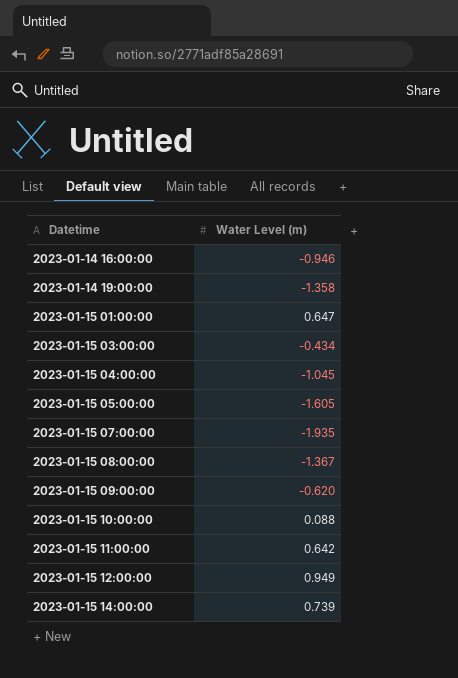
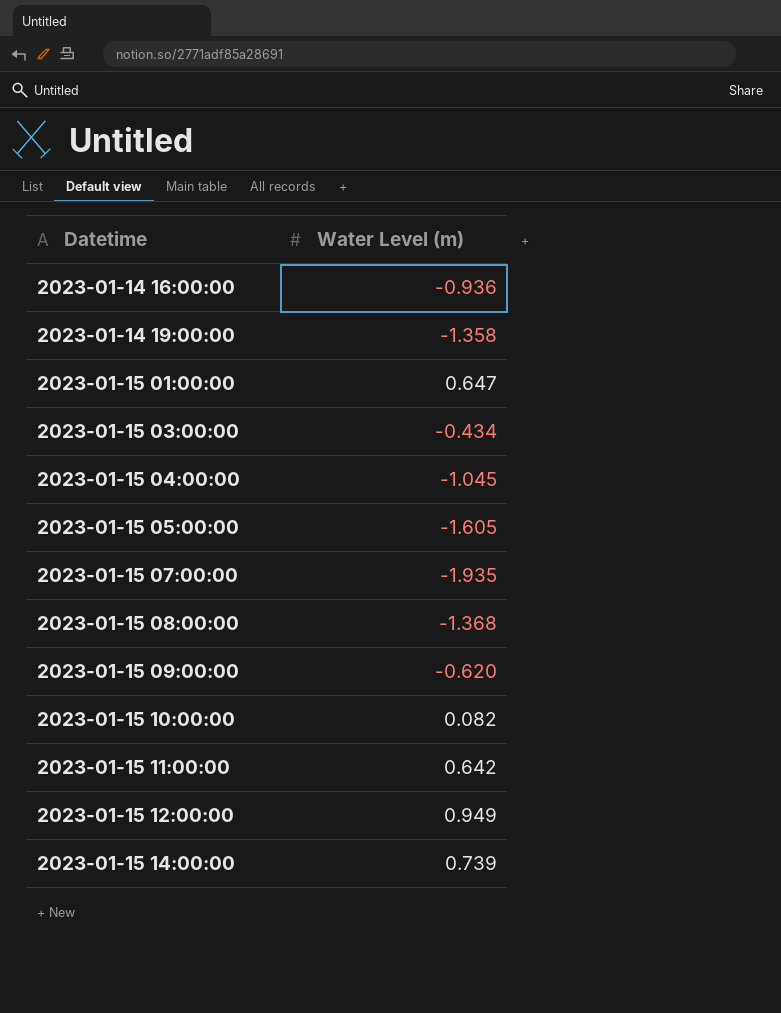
2023-01-14 16:00:00 | Water Level (m): -0.946 -> -0.936
2023-01-15 08:00:00 | Water Level (m): -1.367 -> -1.368
2023-01-15 10:00:00 | Water Level (m): 0.088 -> 0.082

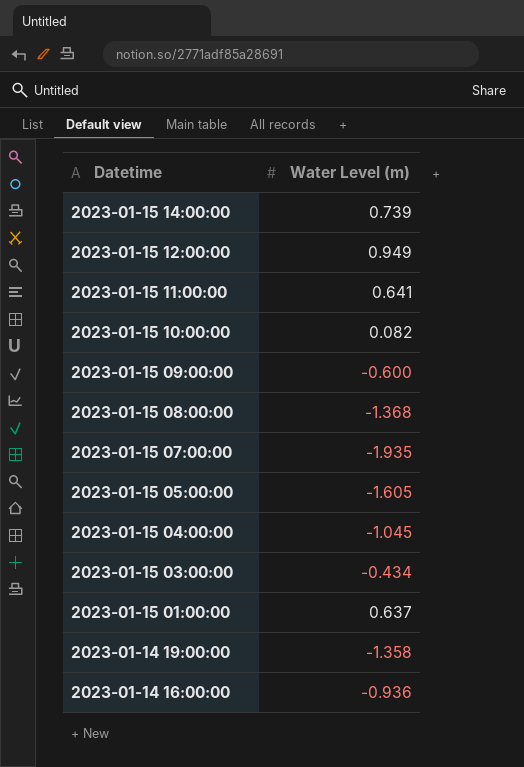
row order: Datetime ascending -> Datetime descending
2023-01-15 11:00:00 | Water Level (m): 0.642 -> 0.641
2023-01-15 09:00:00 | Water Level (m): -0.620 -> -0.600
2023-01-15 01:00:00 | Water Level (m): 0.647 -> 0.637

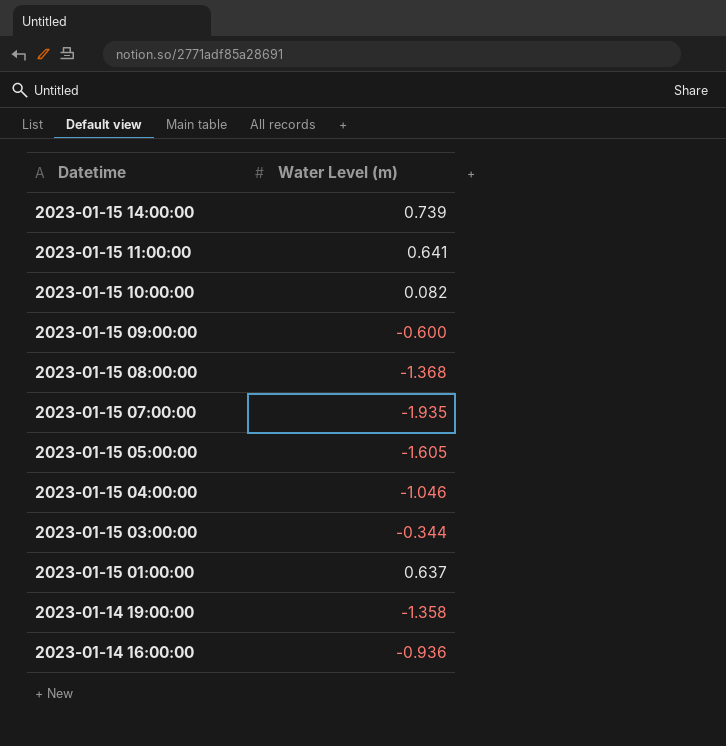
row 2023-01-15 12:00:00: 0.949 -> none
2023-01-15 04:00:00 | Water Level (m): -1.045 -> -1.046
2023-01-15 03:00:00 | Water Level (m): -0.434 -> -0.344

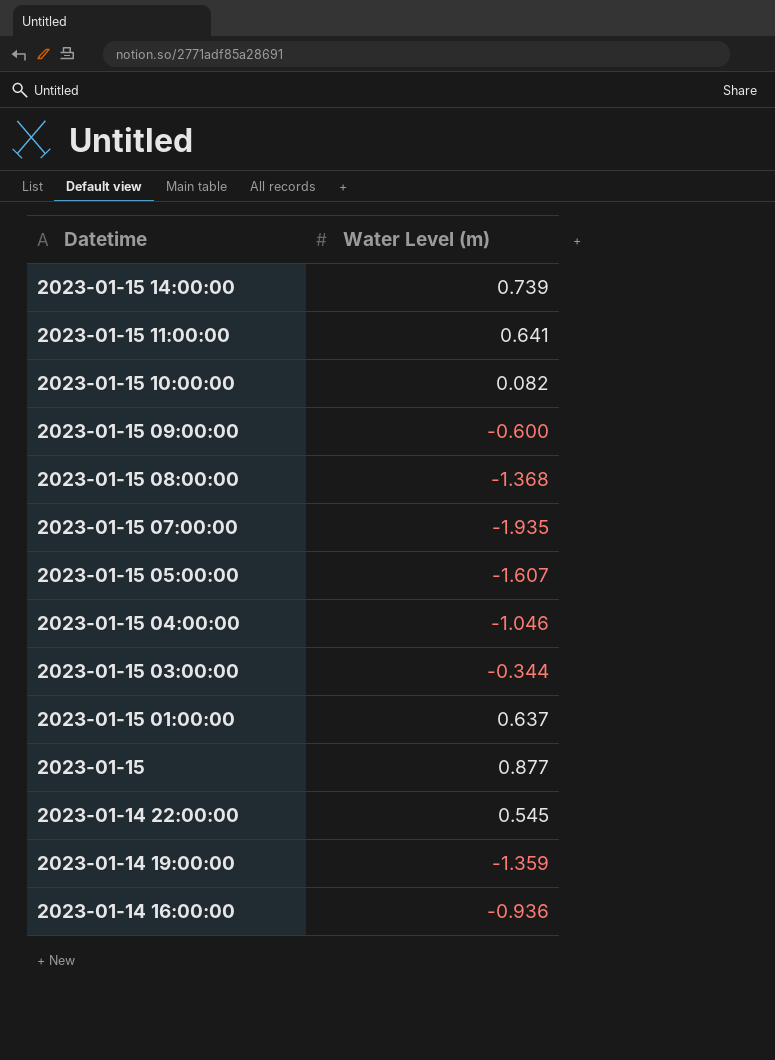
2023-01-15 05:00:00 | Water Level (m): -1.605 -> -1.607
row 2023-01-15: none -> 0.877
row 2023-01-14 22:00:00: none -> 0.545
2023-01-14 19:00:00 | Water Level (m): -1.358 -> -1.359

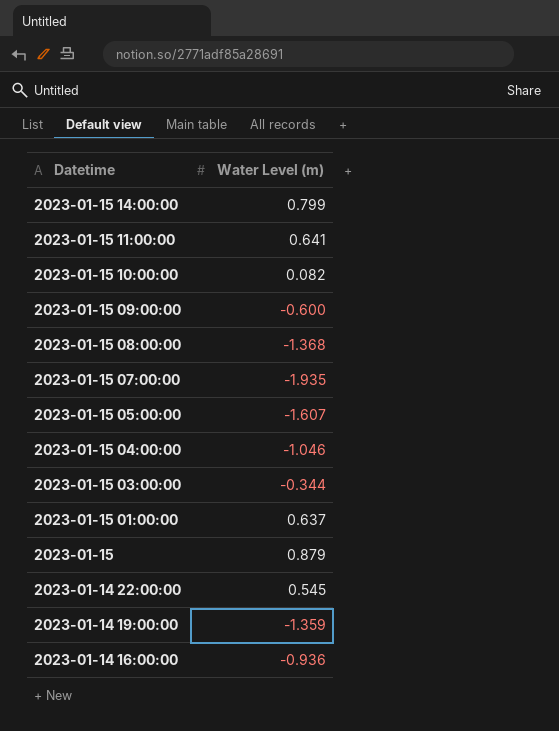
2023-01-15 14:00:00 | Water Level (m): 0.739 -> 0.799
2023-01-15 | Water Level (m): 0.877 -> 0.879

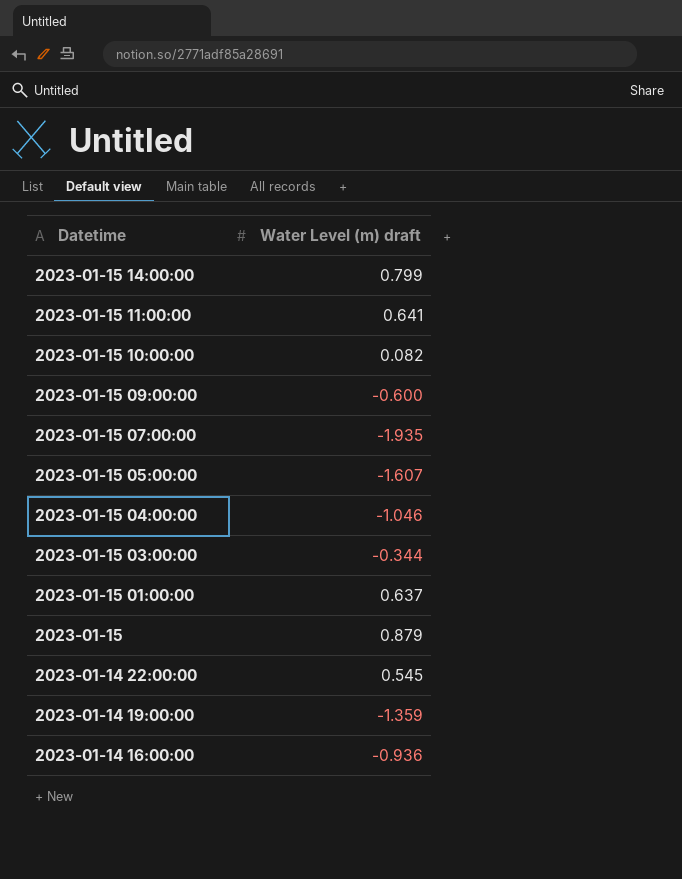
column name: Water Level (m) -> Water Level (m) draft
row 2023-01-15 08:00:00: -1.368 -> none

